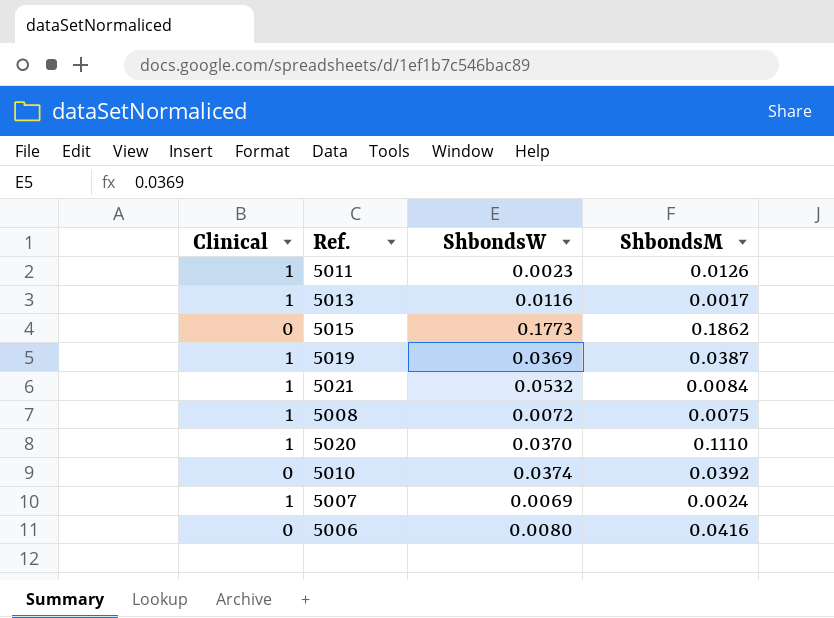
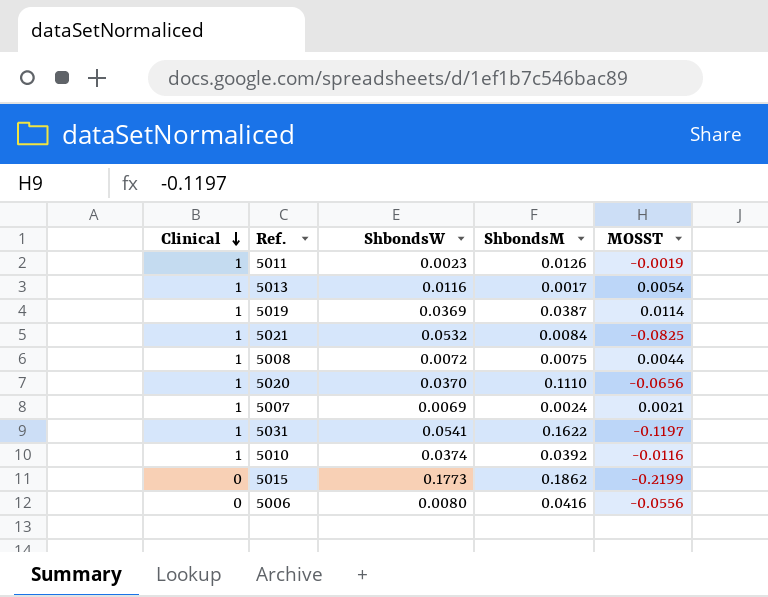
row order: none -> Clinical descending
column MOSST | position: none -> 5
row 5031: none -> 1 | 0.0541 | 0.1622 | -0.1197
5010 | Clinical: 0 -> 1

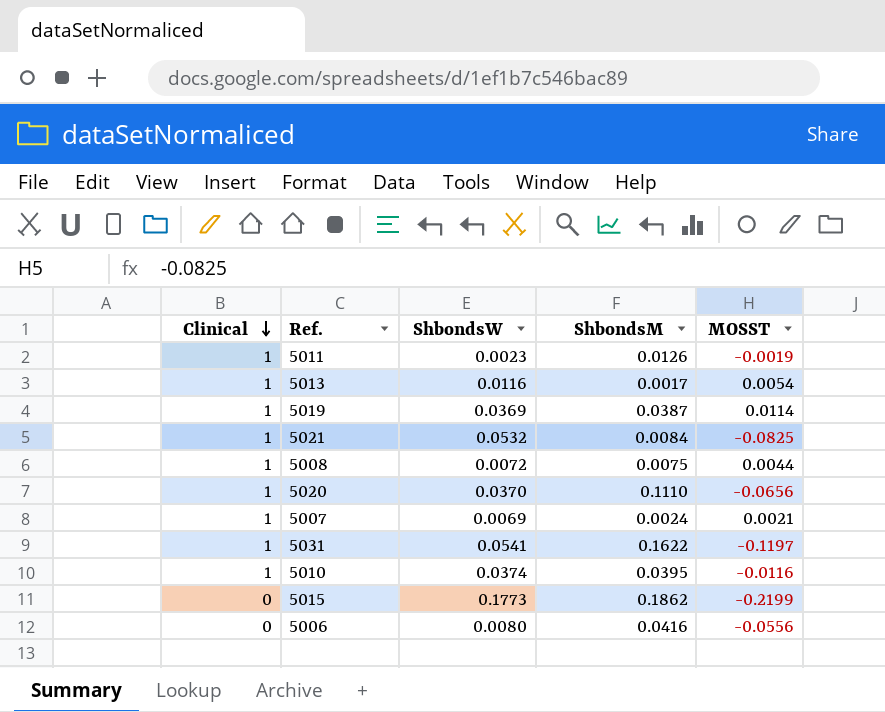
5010 | ShbondsM: 0.0392 -> 0.0395

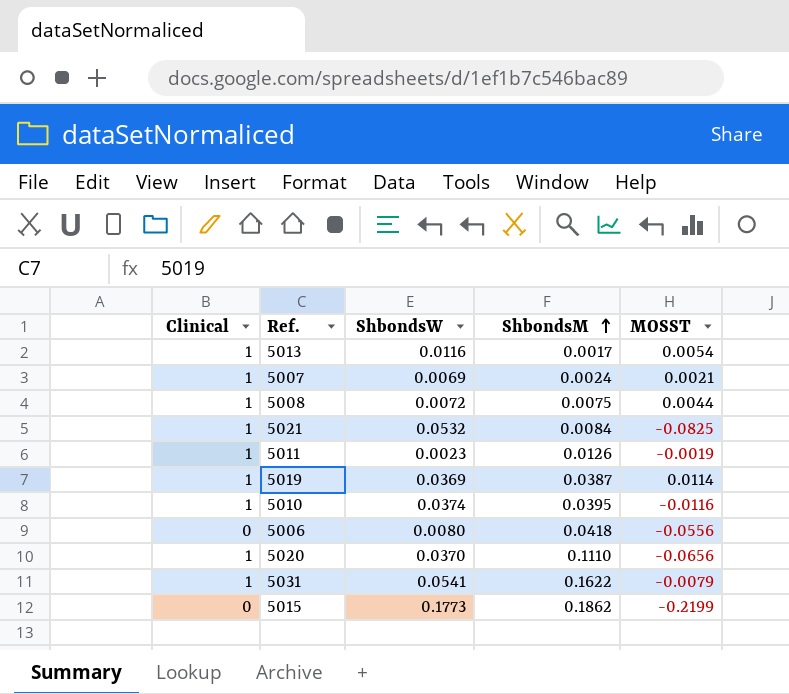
row order: Clinical descending -> ShbondsM ascending
5006 | ShbondsM: 0.0416 -> 0.0418
5031 | MOSST: -0.1197 -> -0.0079

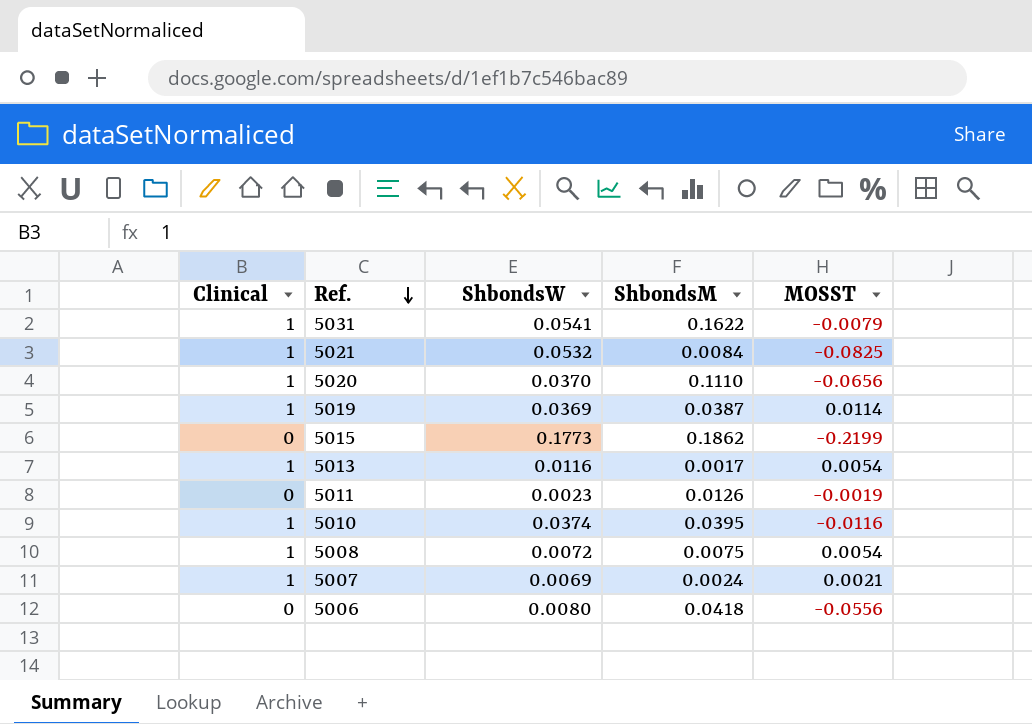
row order: ShbondsM ascending -> Ref. descending
5011 | Clinical: 1 -> 0
5008 | MOSST: 0.0044 -> 0.0054

